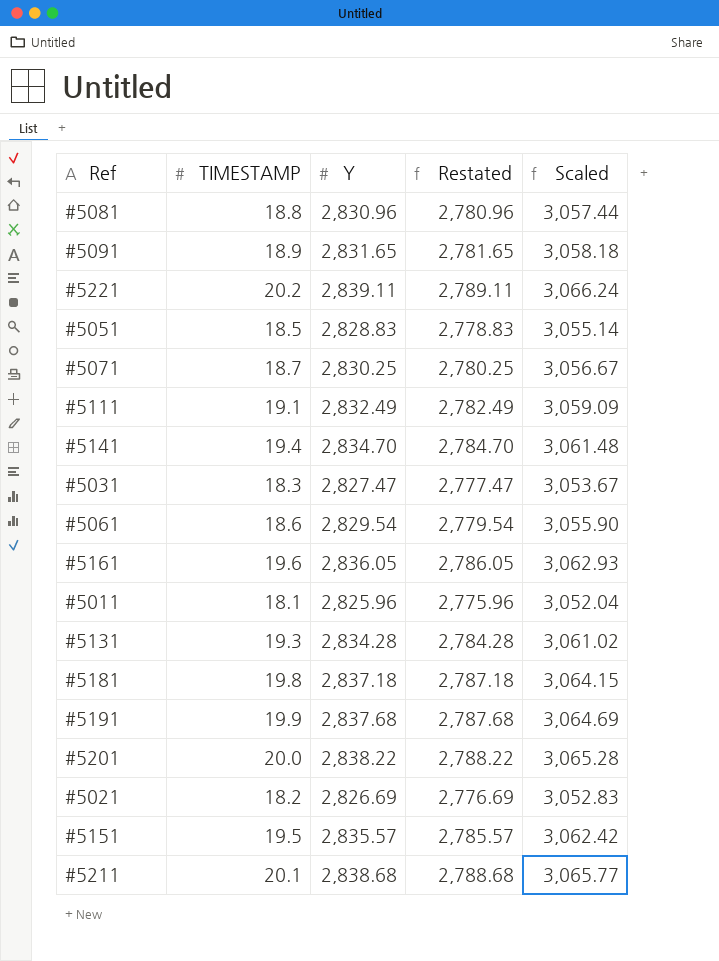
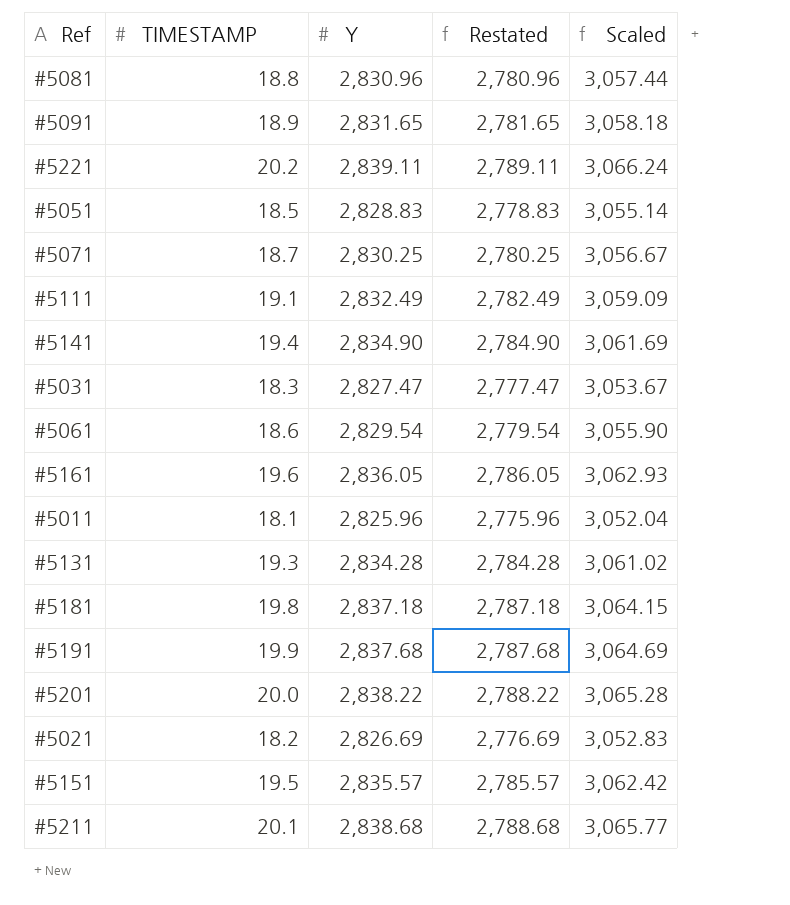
#5141 | Y: 2,834.70 -> 2,834.90
#5141 | Restated: 2,784.70 -> 2,784.90
#5141 | Scaled: 3,061.48 -> 3,061.69

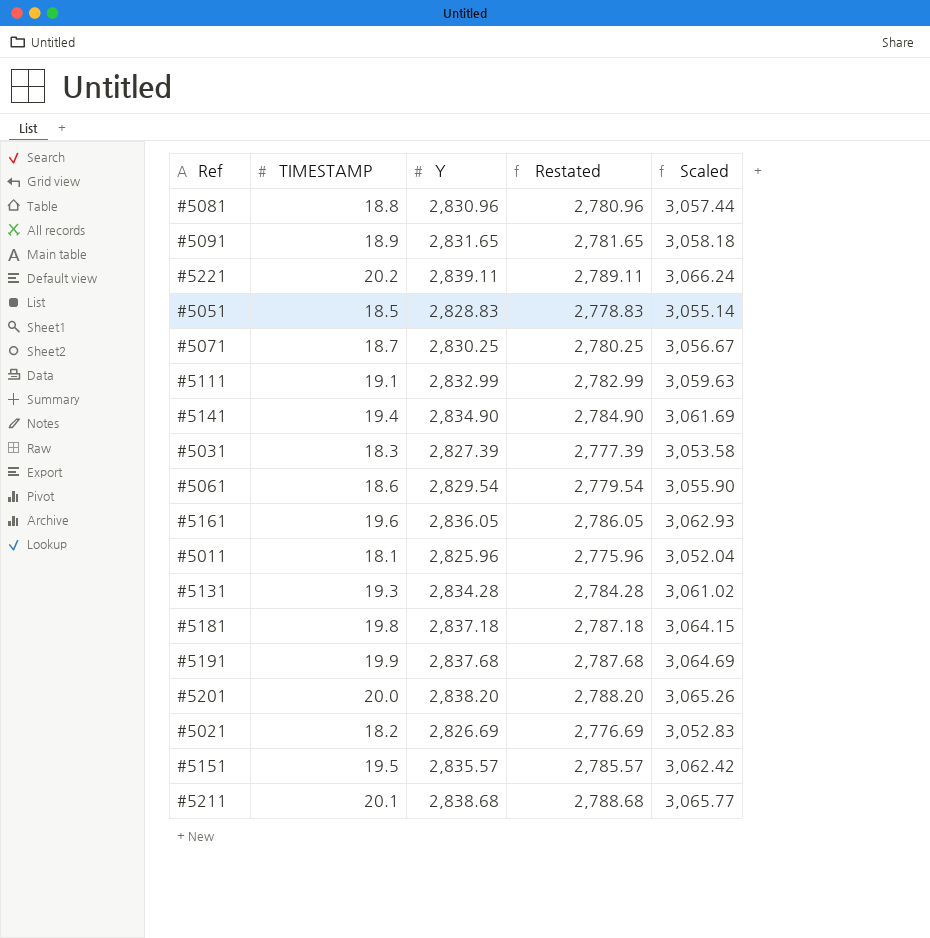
#5111 | Y: 2,832.49 -> 2,832.99
#5111 | Restated: 2,782.49 -> 2,782.99
#5111 | Scaled: 3,059.09 -> 3,059.63
#5031 | Y: 2,827.47 -> 2,827.39
#5031 | Restated: 2,777.47 -> 2,777.39
#5031 | Scaled: 3,053.67 -> 3,053.58
#5201 | Y: 2,838.22 -> 2,838.20
#5201 | Restated: 2,788.22 -> 2,788.20
#5201 | Scaled: 3,065.28 -> 3,065.26

